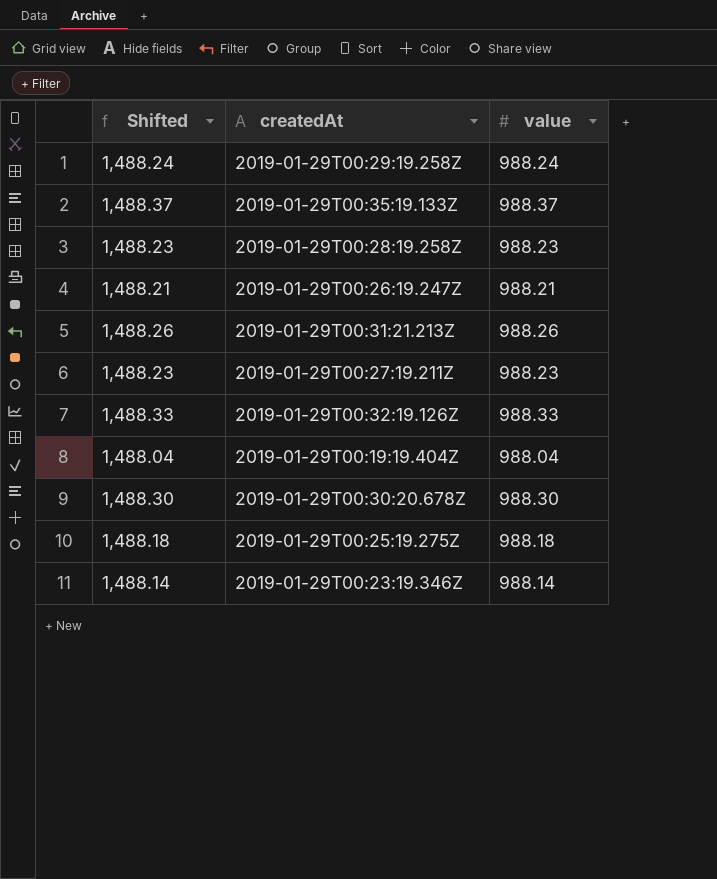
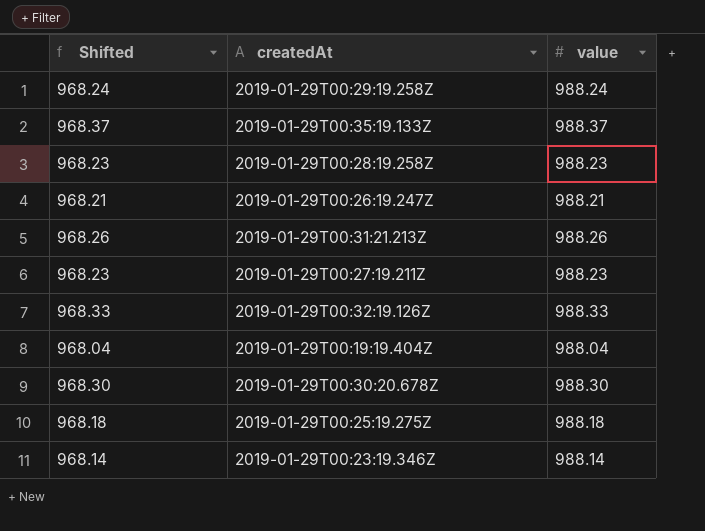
column Shifted | formula: [value] + 500 -> [value] - 20

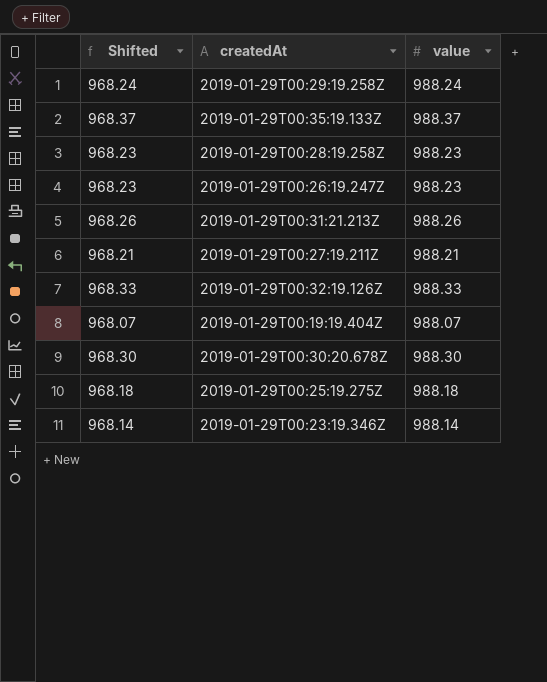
2019-01-29T00:26:19.247Z | Shifted: 968.21 -> 968.23
2019-01-29T00:26:19.247Z | value: 988.21 -> 988.23
2019-01-29T00:27:19.211Z | Shifted: 968.23 -> 968.21
2019-01-29T00:27:19.211Z | value: 988.23 -> 988.21
2019-01-29T00:19:19.404Z | Shifted: 968.04 -> 968.07
2019-01-29T00:19:19.404Z | value: 988.04 -> 988.07

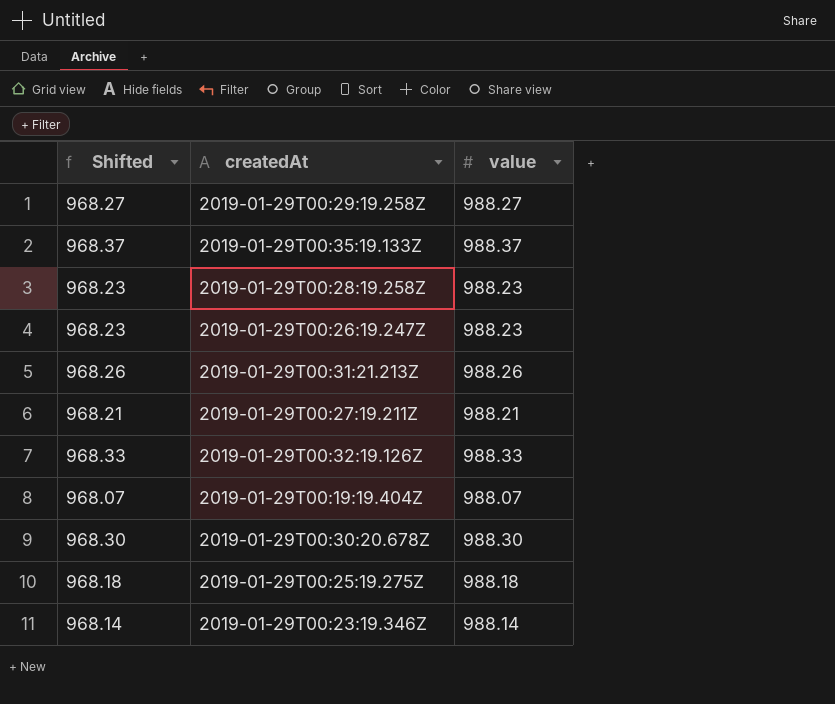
2019-01-29T00:29:19.258Z | Shifted: 968.24 -> 968.27
2019-01-29T00:29:19.258Z | value: 988.24 -> 988.27

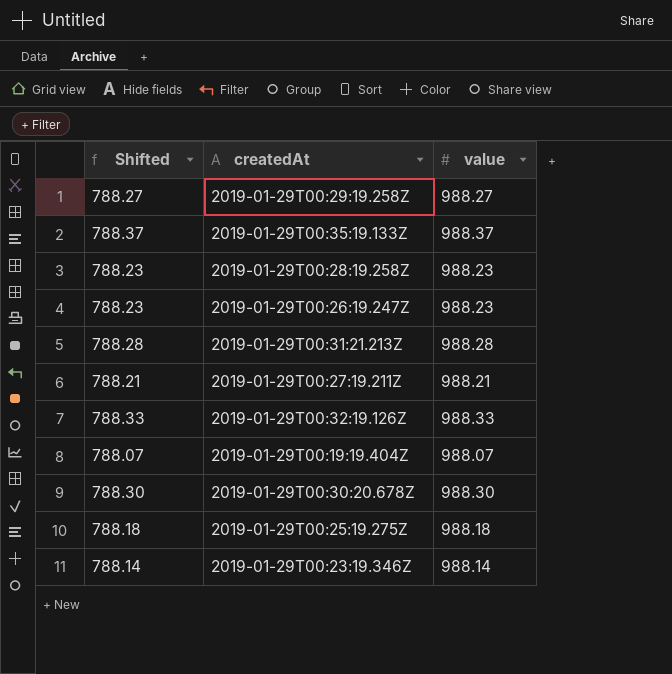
column Shifted | formula: [value] - 20 -> [value] - 200
2019-01-29T00:31:21.213Z | value: 988.26 -> 988.28

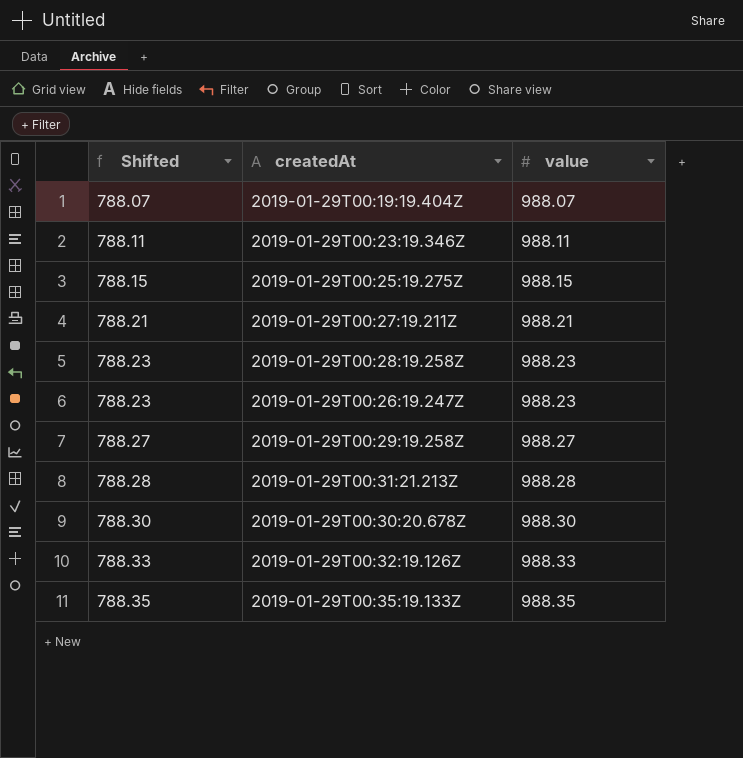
row order: none -> Shifted ascending
2019-01-29T00:23:19.346Z | Shifted: 788.14 -> 788.11
2019-01-29T00:23:19.346Z | value: 988.14 -> 988.11
2019-01-29T00:25:19.275Z | Shifted: 788.18 -> 788.15
2019-01-29T00:25:19.275Z | value: 988.18 -> 988.15
2019-01-29T00:35:19.133Z | Shifted: 788.37 -> 788.35
2019-01-29T00:35:19.133Z | value: 988.37 -> 988.35

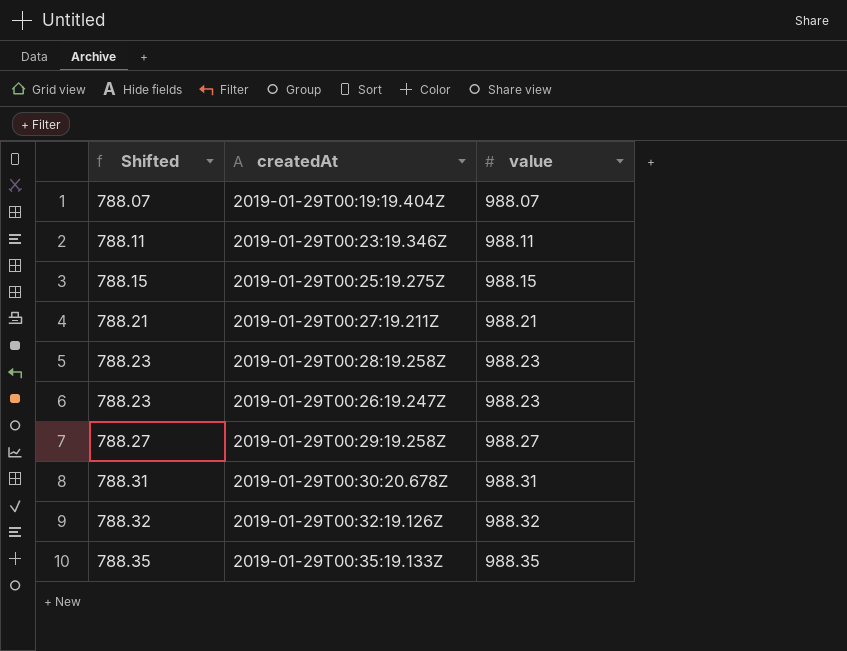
row 2019-01-29T00:31:21.213Z: 788.28 | 988.28 -> none
2019-01-29T00:30:20.678Z | Shifted: 788.30 -> 788.31
2019-01-29T00:30:20.678Z | value: 988.30 -> 988.31
2019-01-29T00:32:19.126Z | Shifted: 788.33 -> 788.32
2019-01-29T00:32:19.126Z | value: 988.33 -> 988.32

